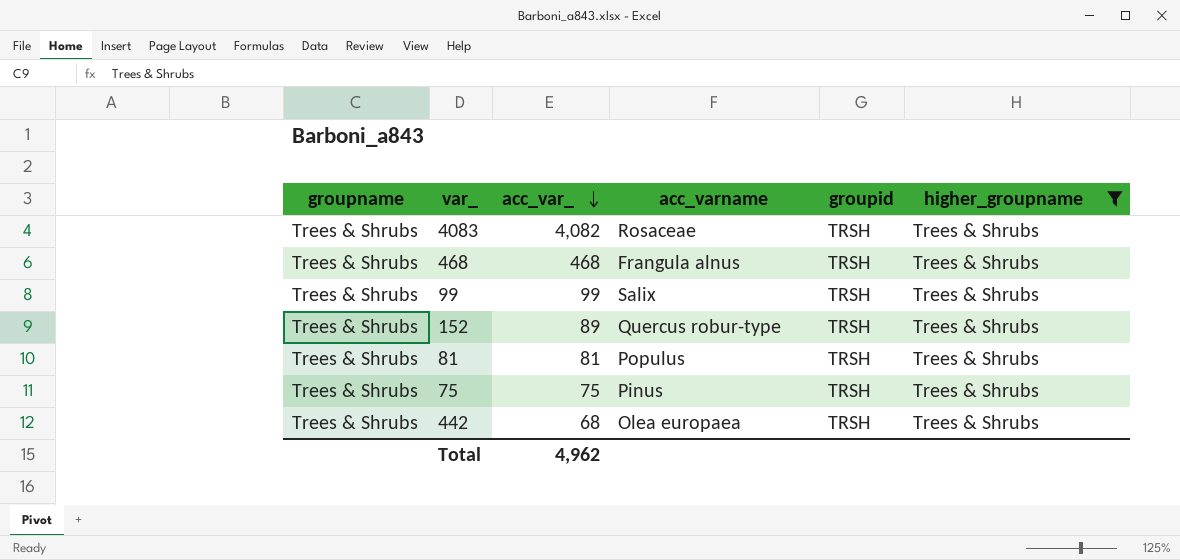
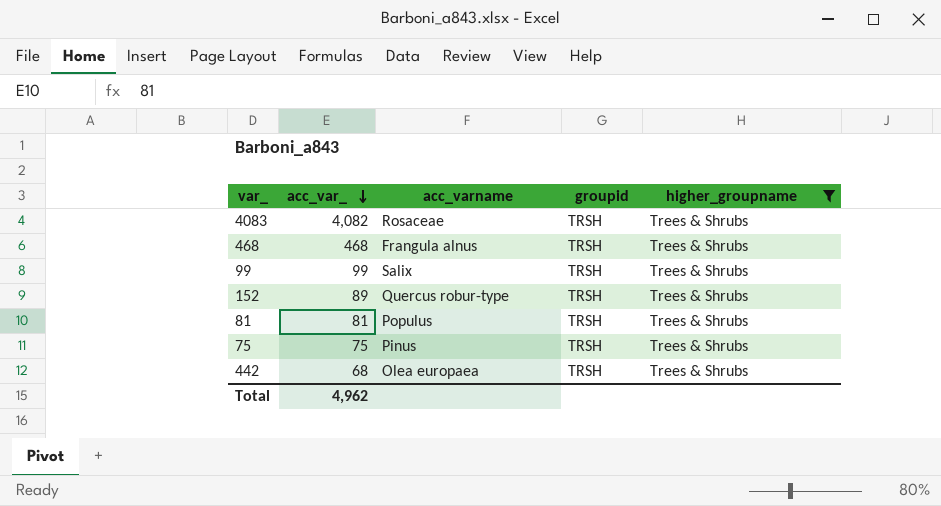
column groupname | position: 1 -> none

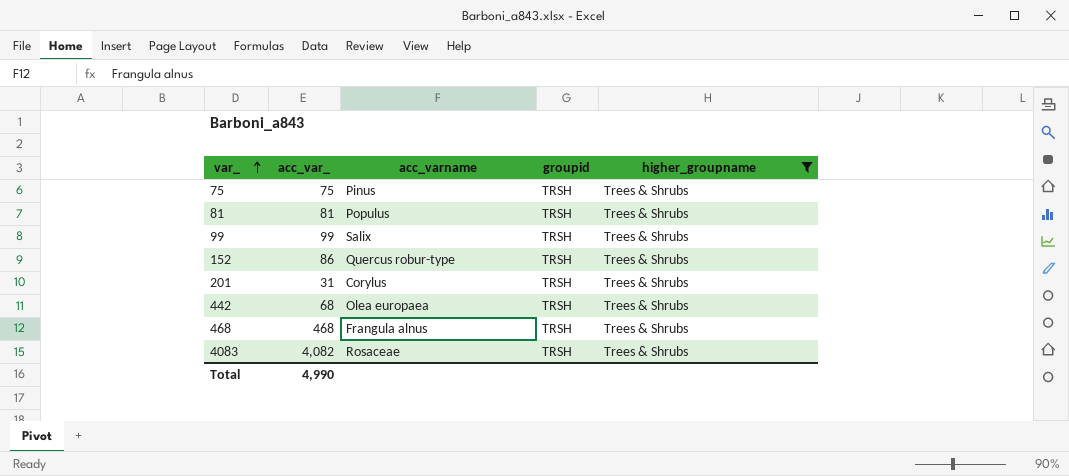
row order: acc_var_ descending -> var_ ascending
152 | acc_var_: 89 -> 86
row 201: none -> 31 | Corylus | TRSH | Trees & Shrubs
Total | acc_var_: 4,962 -> 4,990

